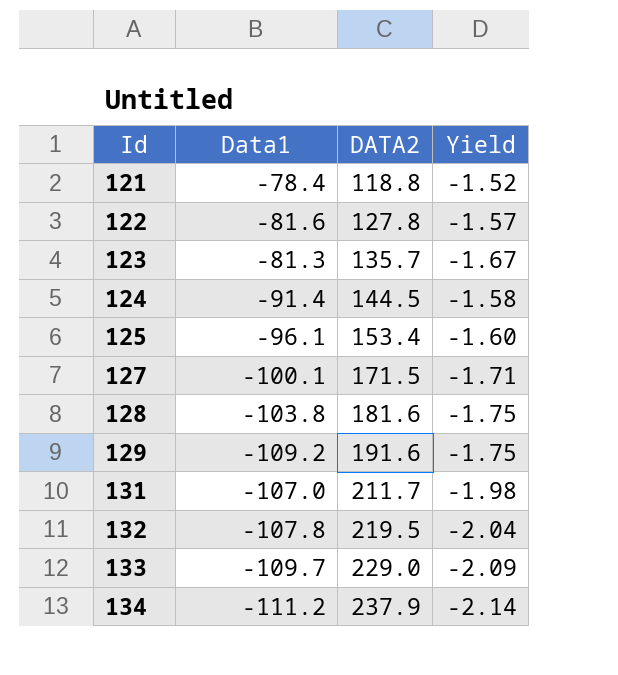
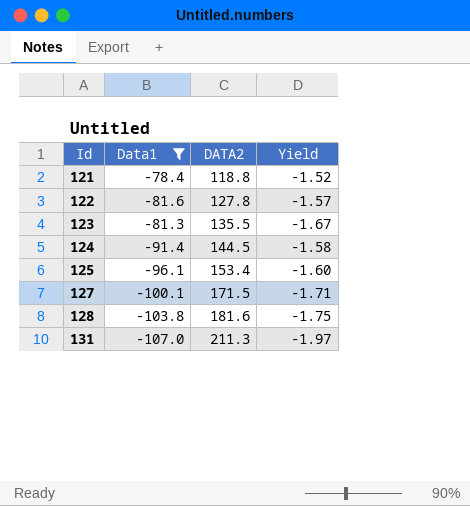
filter: none -> Data1 >= -107.0
123 | DATA2: 135.7 -> 135.5
131 | DATA2: 211.7 -> 211.3
131 | Yield: -1.98 -> -1.97

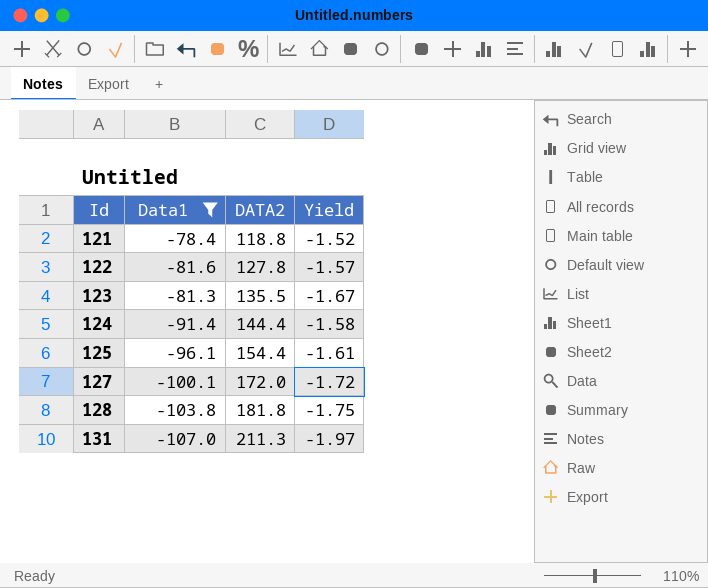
124 | DATA2: 144.5 -> 144.4
125 | DATA2: 153.4 -> 154.4
125 | Yield: -1.60 -> -1.61
127 | DATA2: 171.5 -> 172.0
127 | Yield: -1.71 -> -1.72
128 | DATA2: 181.6 -> 181.8

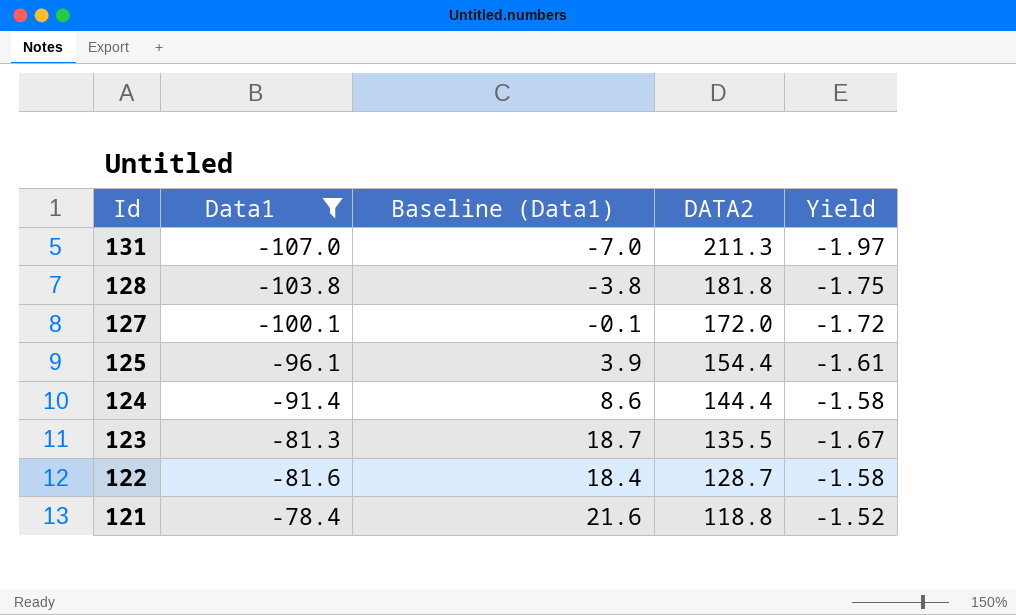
row order: Id ascending -> Id descending
column Baseline (Data1) | formula: none -> [Data1] + 100
122 | DATA2: 127.8 -> 128.7
122 | Yield: -1.57 -> -1.58

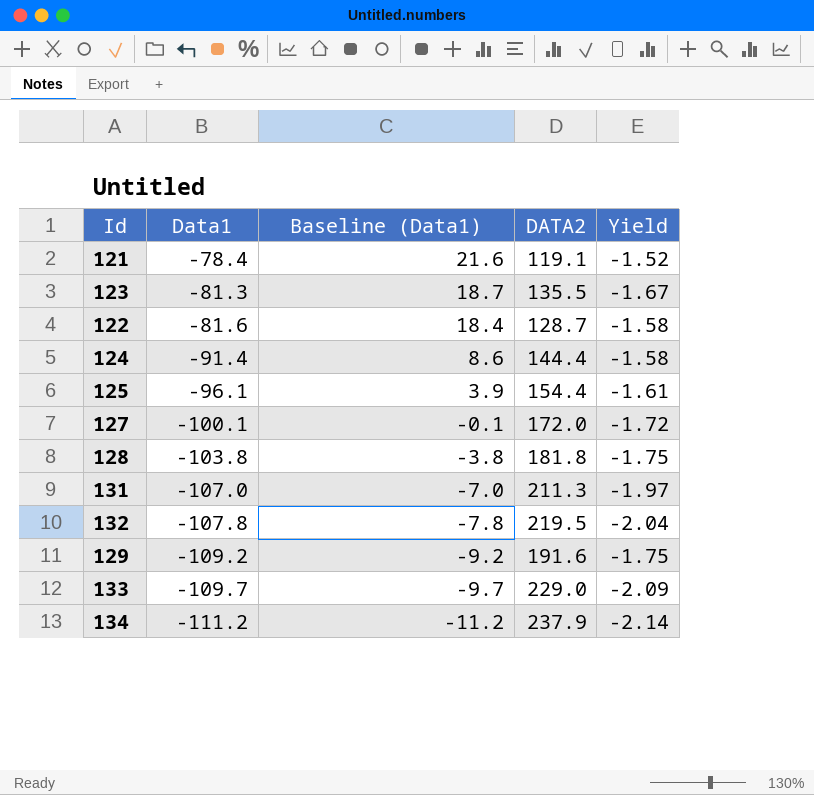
filter: Data1 >= -107.0 -> none
row order: Id descending -> Data1 descending
121 | DATA2: 118.8 -> 119.1

